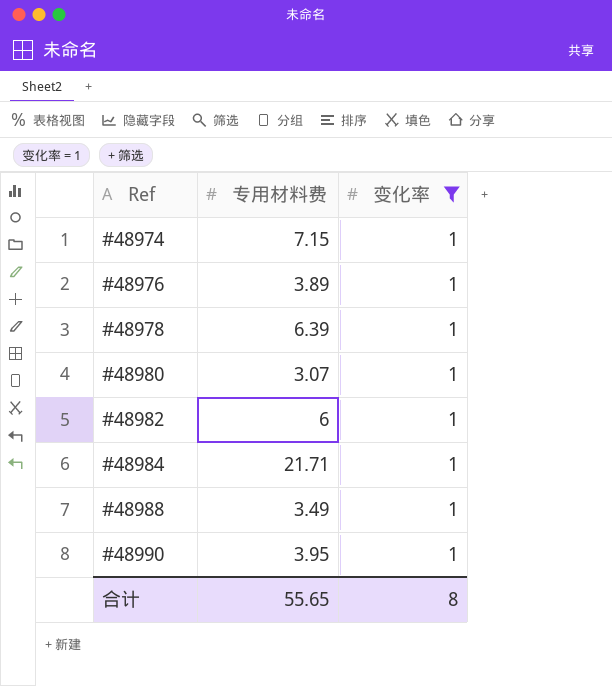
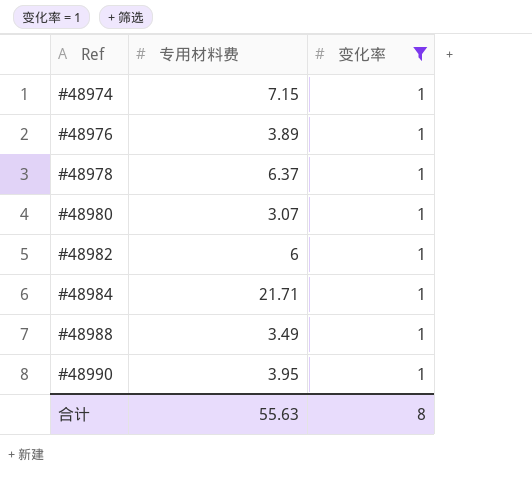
#48978 | 专用材料费: 6.39 -> 6.37
合计 | 专用材料费: 55.65 -> 55.63

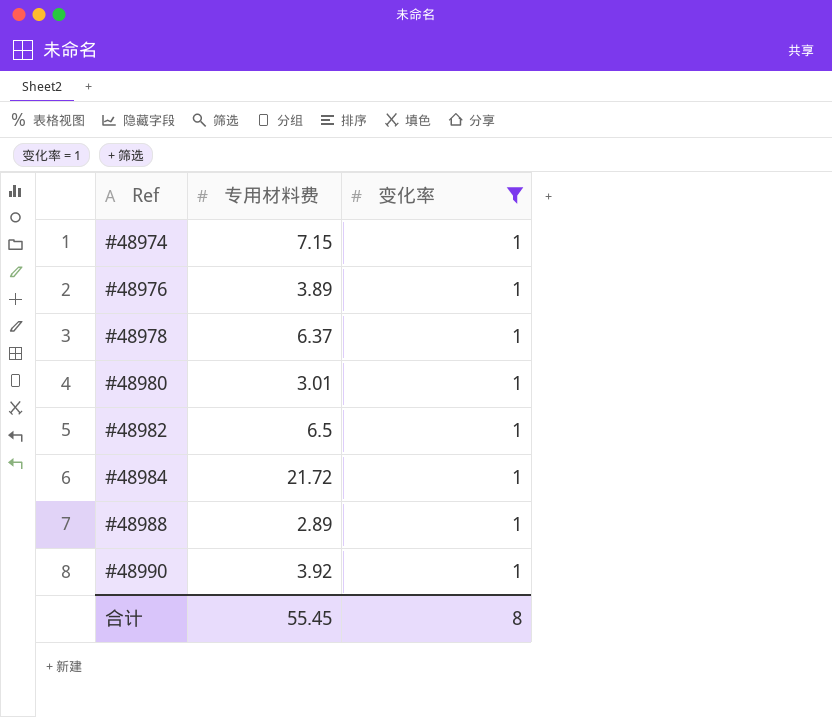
#48980 | 专用材料费: 3.07 -> 3.01
#48982 | 专用材料费: 6 -> 6.5
#48984 | 专用材料费: 21.71 -> 21.72
#48988 | 专用材料费: 3.49 -> 2.89
#48990 | 专用材料费: 3.95 -> 3.92
合计 | 专用材料费: 55.63 -> 55.45

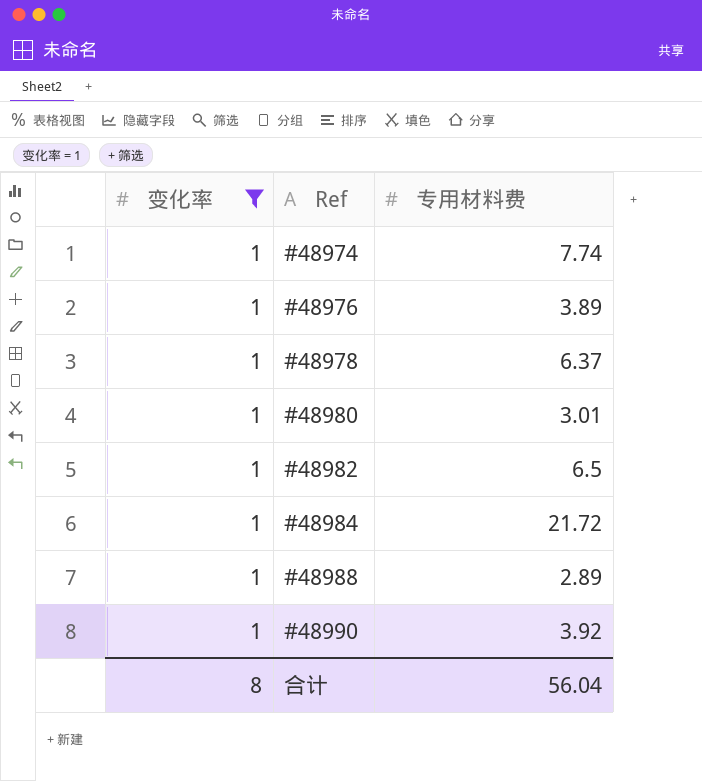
column 变化率 | position: 3 -> 1
#48974 | 专用材料费: 7.15 -> 7.74
合计 | 专用材料费: 55.45 -> 56.04

